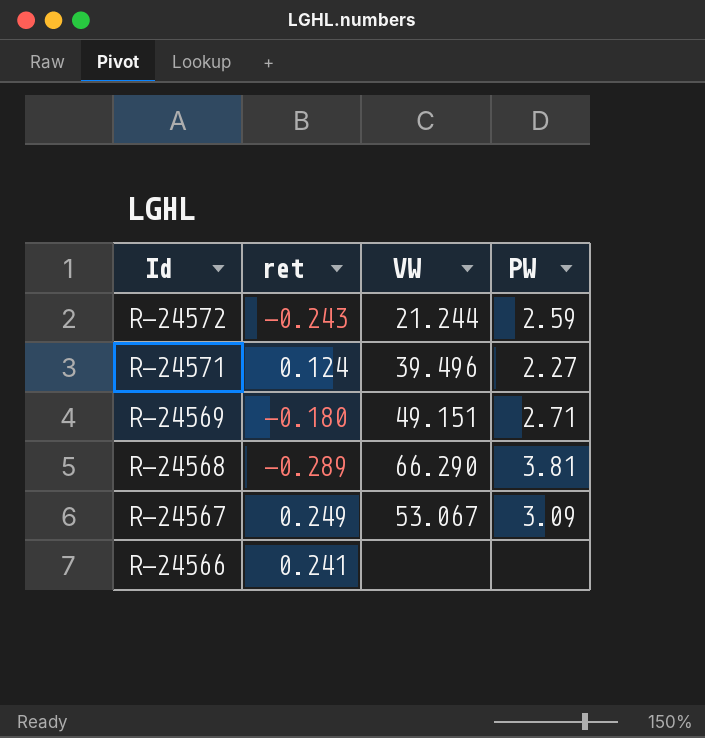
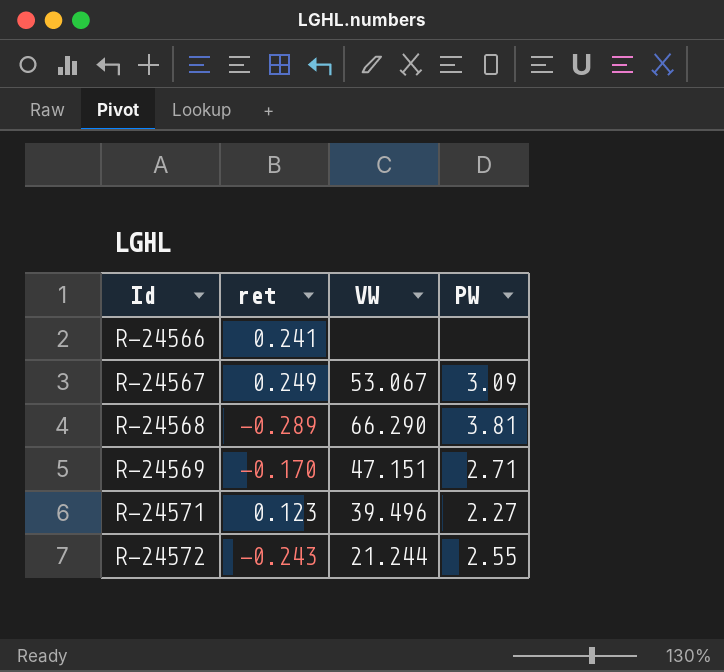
row order: Id descending -> Id ascending
R-24569 | ret: -0.180 -> -0.170
R-24569 | VW: 49.151 -> 47.151
R-24571 | ret: 0.124 -> 0.123
R-24572 | PW: 2.59 -> 2.55

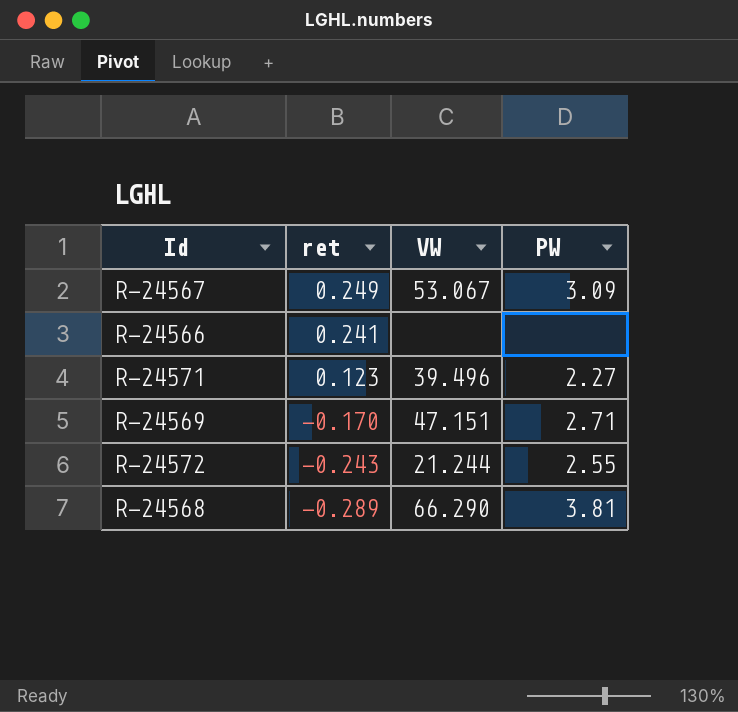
row order: Id ascending -> ret descending

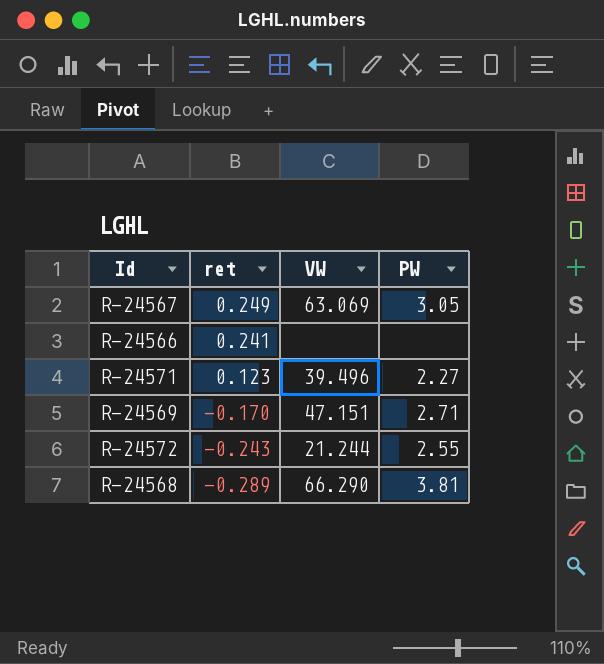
R-24567 | VW: 53.067 -> 63.069
R-24567 | PW: 3.09 -> 3.05

